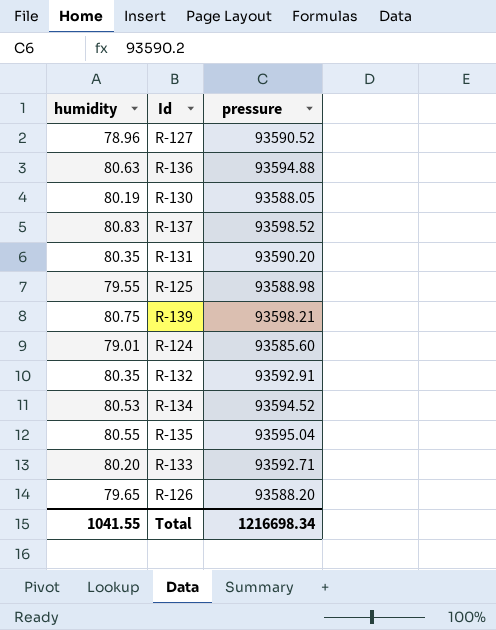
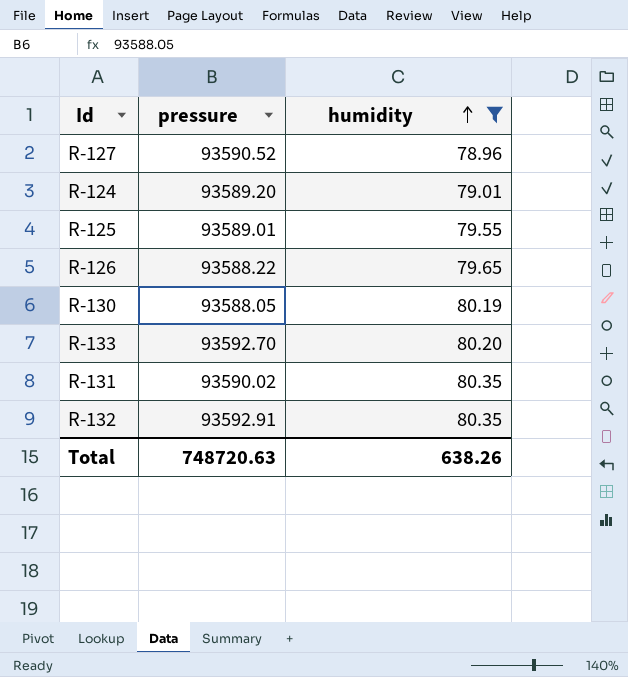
filter: none -> humidity <= 80.35
row order: none -> humidity ascending
column humidity | position: 1 -> 3
R-124 | pressure: 93585.60 -> 93589.20
R-125 | pressure: 93588.98 -> 93589.01
R-126 | pressure: 93588.20 -> 93588.22
R-133 | pressure: 93592.71 -> 93592.70
R-131 | pressure: 93590.20 -> 93590.02
Total | pressure: 1216698.34 -> 748720.63
Total | humidity: 1041.55 -> 638.26

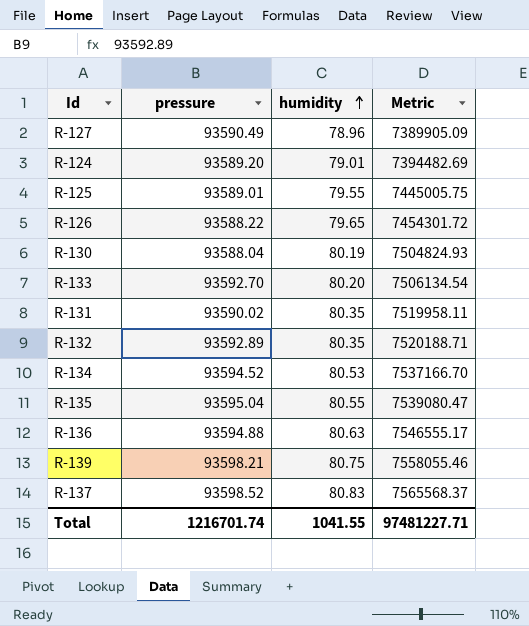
filter: humidity <= 80.35 -> none
column Metric | formula: none -> [pressure] * [humidity]
R-127 | pressure: 93590.52 -> 93590.49
R-130 | pressure: 93588.05 -> 93588.04
R-132 | pressure: 93592.91 -> 93592.89
Total | pressure: 748720.63 -> 1216701.74
Total | humidity: 638.26 -> 1041.55

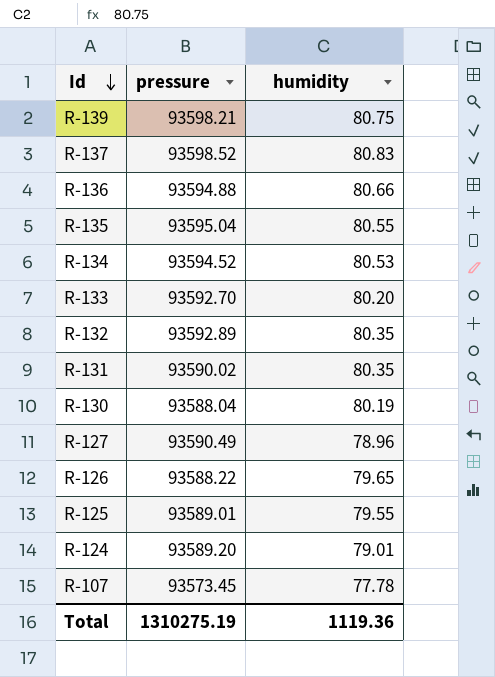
row order: humidity ascending -> Id descending
column Metric | formula: [pressure] * [humidity] -> none
R-136 | humidity: 80.63 -> 80.66
row R-107: none -> 93573.45 | 77.78
Total | pressure: 1216701.74 -> 1310275.19
Total | humidity: 1041.55 -> 1119.36

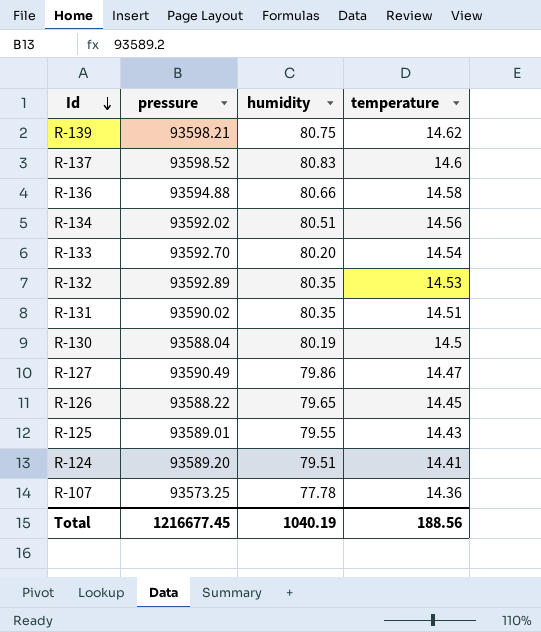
column temperature | position: none -> 4
row R-135: 93595.04 | 80.55 -> none
R-134 | pressure: 93594.52 -> 93592.02
R-134 | humidity: 80.53 -> 80.51
R-127 | humidity: 78.96 -> 79.86
R-124 | humidity: 79.01 -> 79.51
R-107 | pressure: 93573.45 -> 93573.25
Total | pressure: 1310275.19 -> 1216677.45
Total | humidity: 1119.36 -> 1040.19

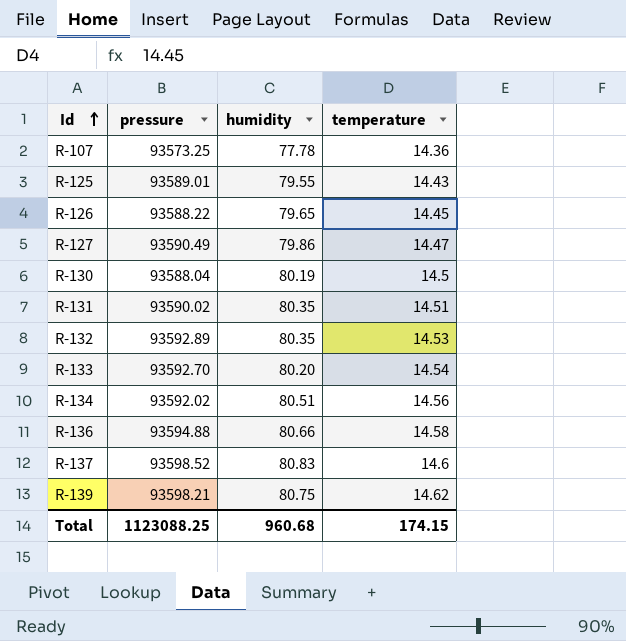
row order: Id descending -> Id ascending
row R-124: 93589.20 | 79.51 | 14.41 -> none
Total | pressure: 1216677.45 -> 1123088.25
Total | humidity: 1040.19 -> 960.68
Total | temperature: 188.56 -> 174.15

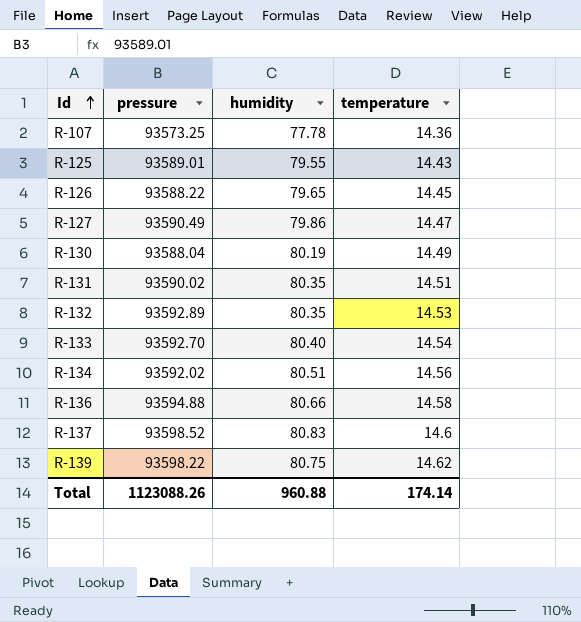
R-130 | temperature: 14.5 -> 14.49
R-133 | humidity: 80.20 -> 80.40
R-139 | pressure: 93598.21 -> 93598.22
Total | pressure: 1123088.25 -> 1123088.26
Total | humidity: 960.68 -> 960.88
Total | temperature: 174.15 -> 174.14

